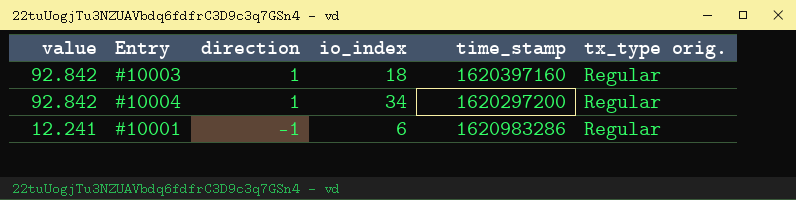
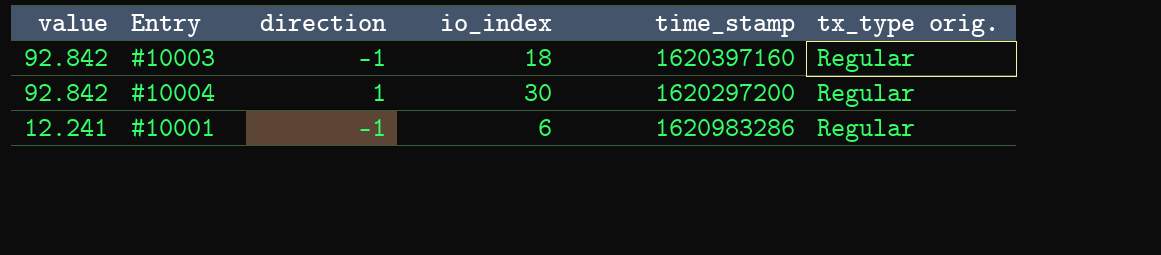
#10003 | direction: 1 -> -1
#10004 | io_index: 34 -> 30

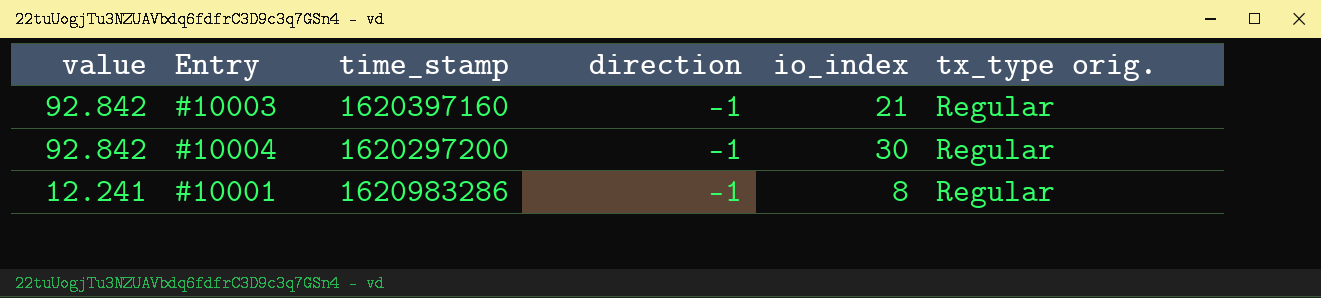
column time_stamp | position: 5 -> 3
#10003 | io_index: 18 -> 21
#10004 | direction: 1 -> -1
#10001 | io_index: 6 -> 8

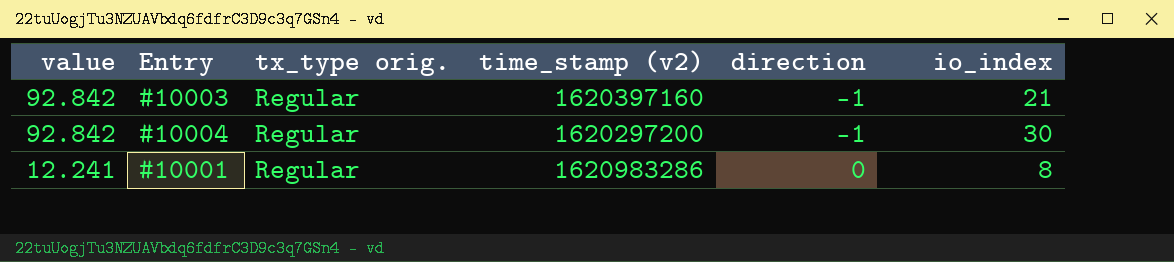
column tx_type orig. | position: 6 -> 3
column name: time_stamp -> time_stamp (v2)
#10001 | direction: -1 -> 0

